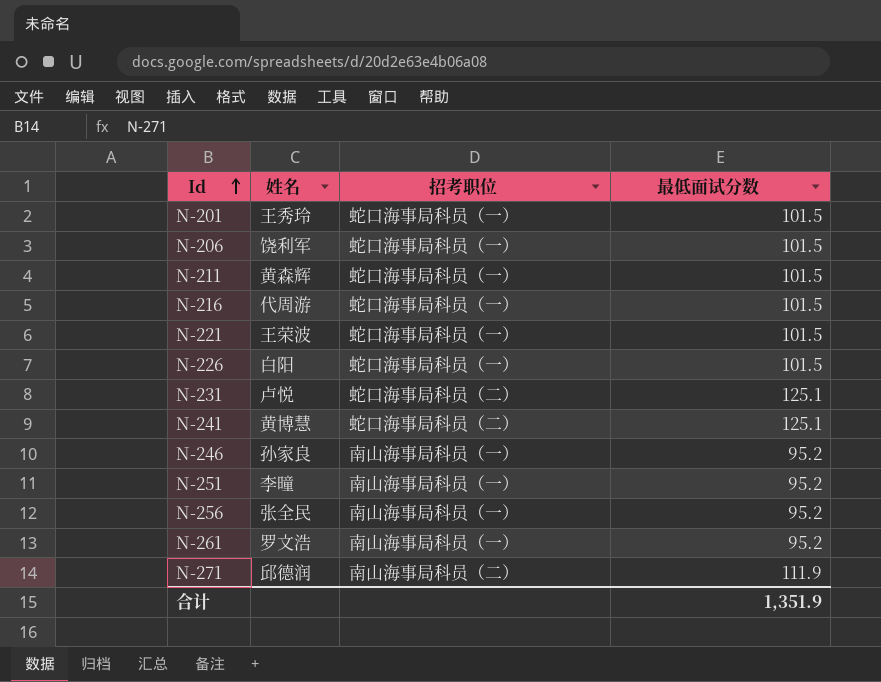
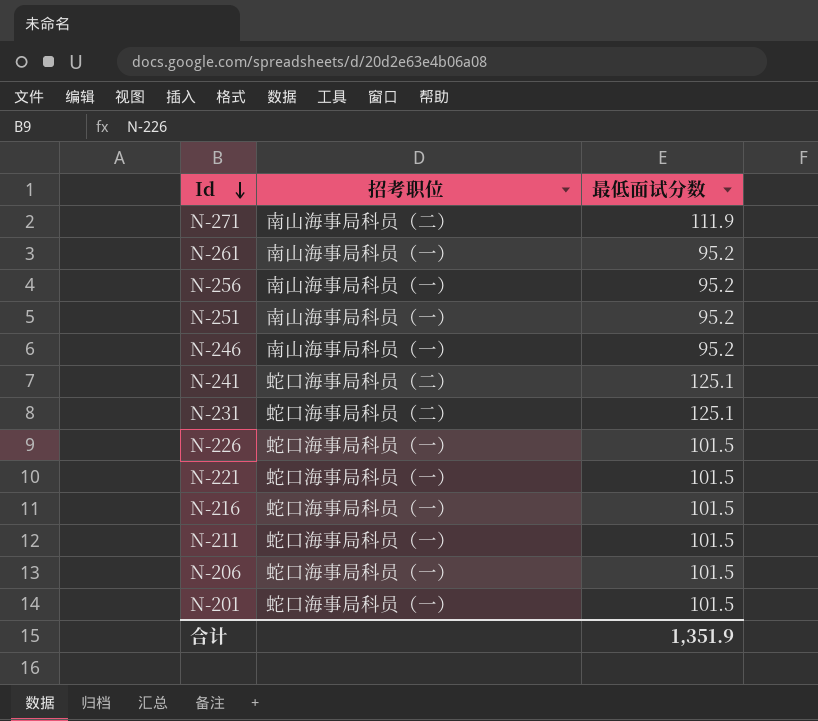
row order: Id ascending -> Id descending
column 姓名 | position: 2 -> none

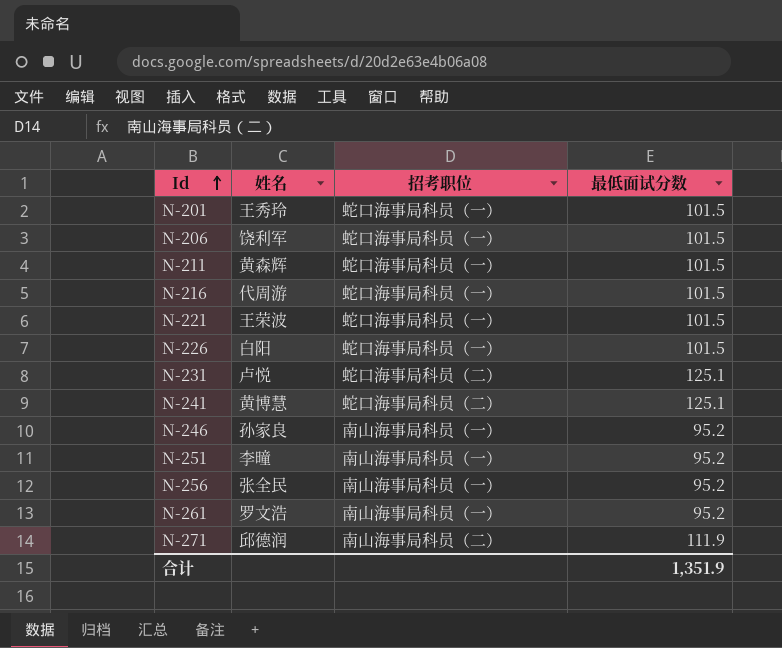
row order: Id descending -> Id ascending
column 姓名 | position: none -> 2

